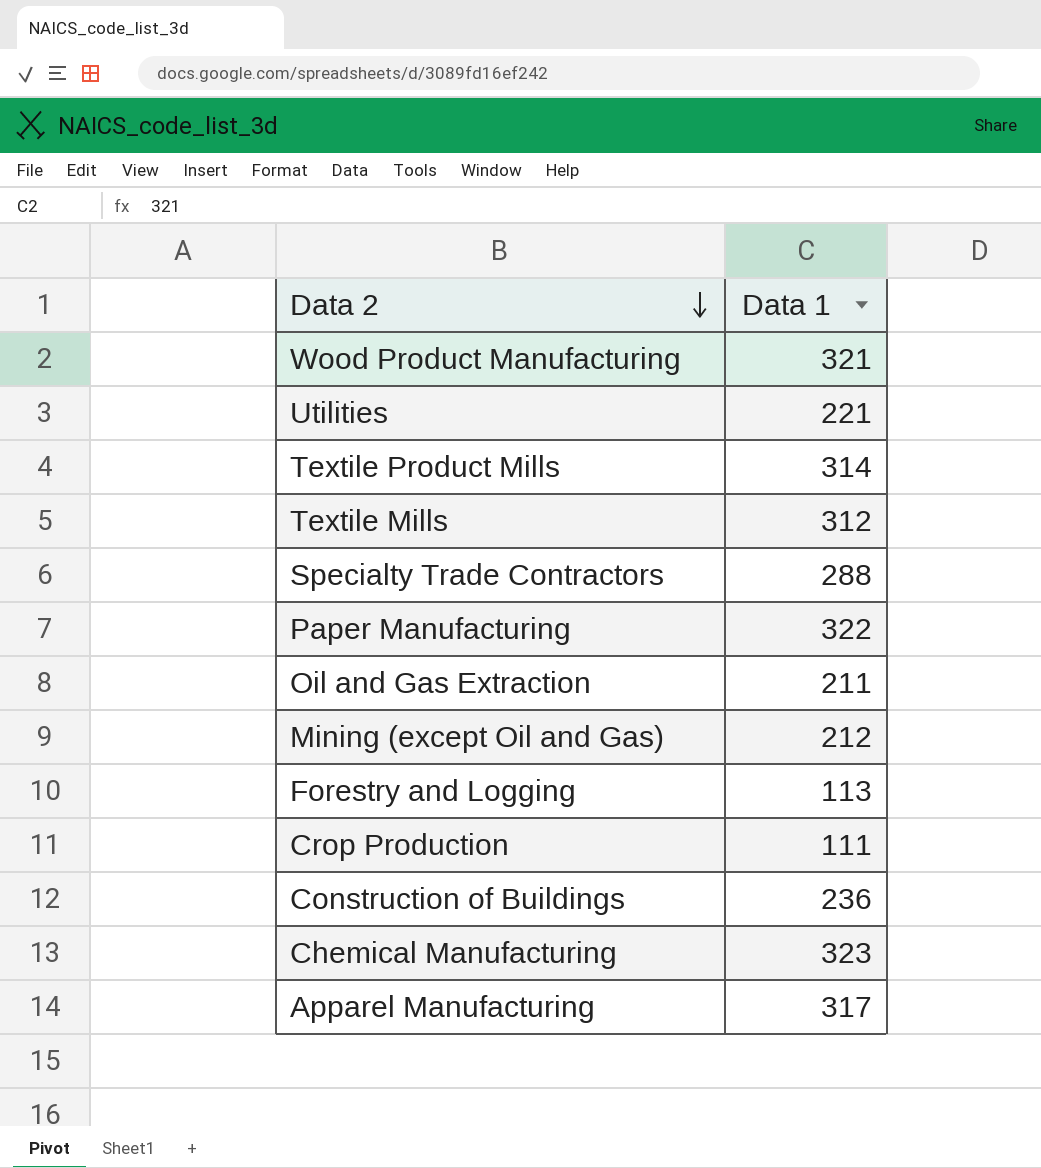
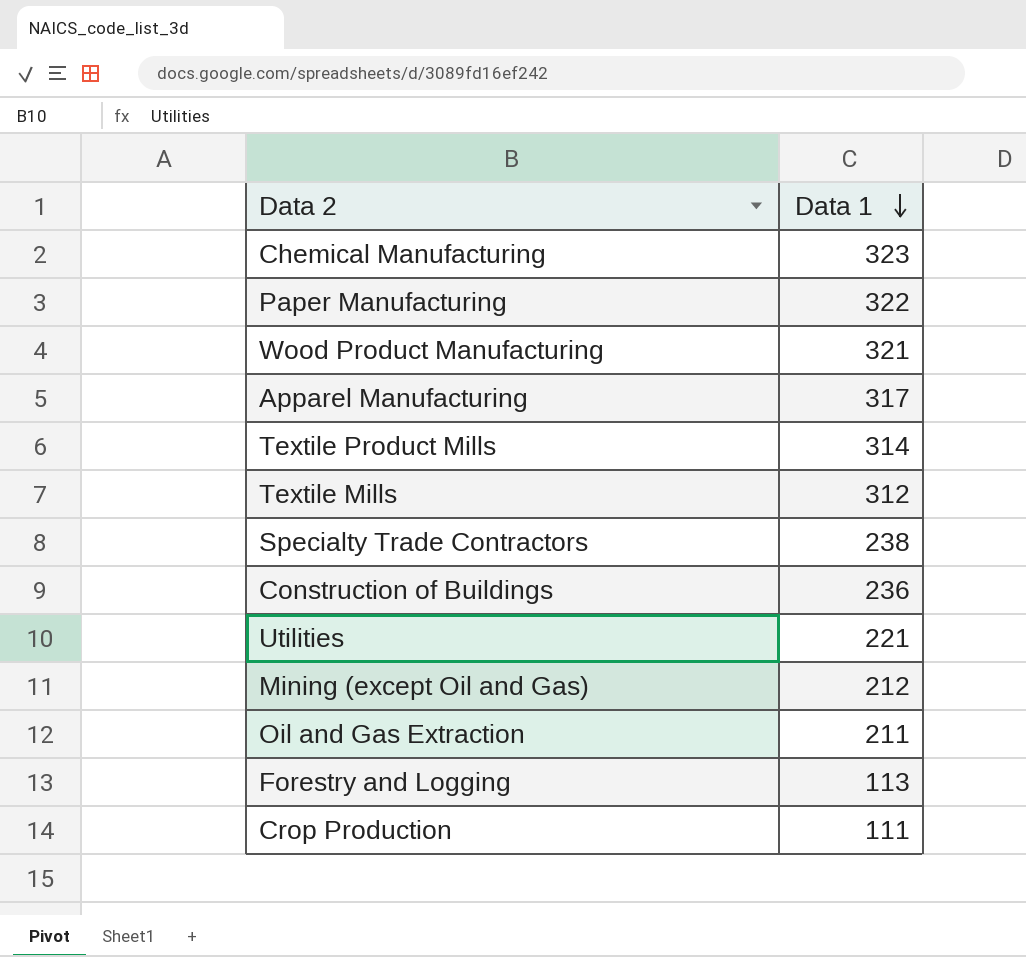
row order: Data 2 descending -> Data 1 descending
Specialty Trade Contractors | Data 1: 288 -> 238

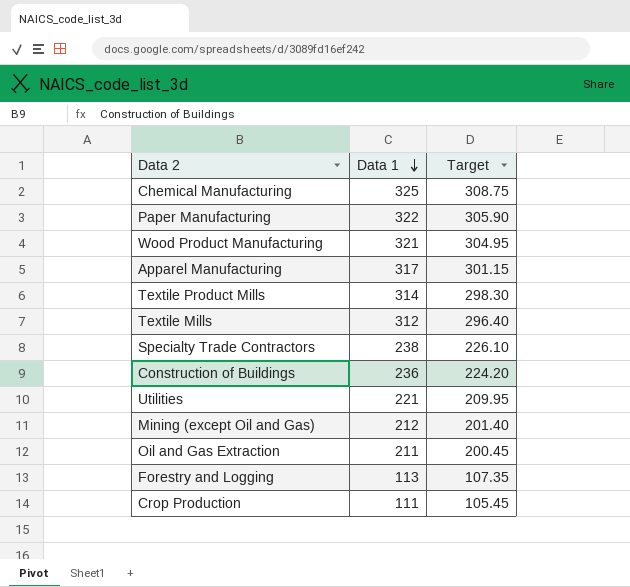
column Target | formula: none -> [Data 1] * 0.95
Chemical Manufacturing | Data 1: 323 -> 325

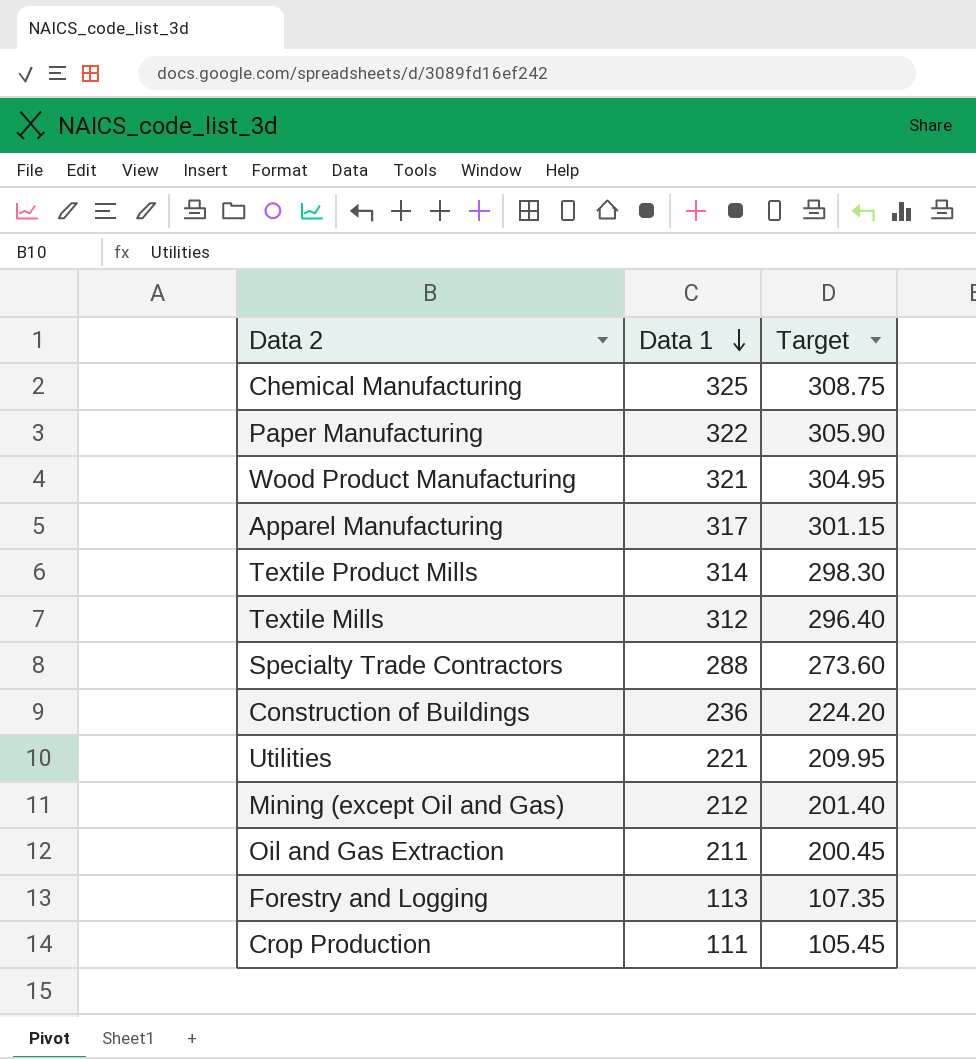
Specialty Trade Contractors | Data 1: 238 -> 288
Specialty Trade Contractors | Target: 226.10 -> 273.60

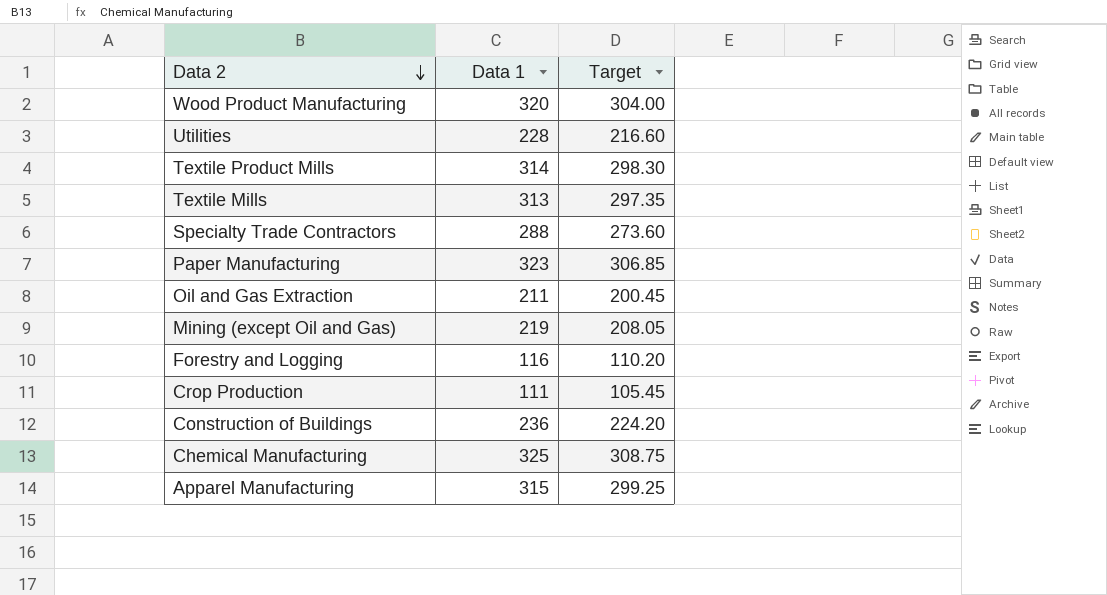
row order: Data 1 descending -> Data 2 descending
Wood Product Manufacturing | Data 1: 321 -> 320
Wood Product Manufacturing | Target: 304.95 -> 304.00
Utilities | Data 1: 221 -> 228
Utilities | Target: 209.95 -> 216.60
Textile Mills | Data 1: 312 -> 313
Textile Mills | Target: 296.40 -> 297.35
Paper Manufacturing | Data 1: 322 -> 323
Paper Manufacturing | Target: 305.90 -> 306.85
Mining (except Oil and Gas) | Data 1: 212 -> 219
Mining (except Oil and Gas) | Target: 201.40 -> 208.05
Forestry and Logging | Data 1: 113 -> 116
Forestry and Logging | Target: 107.35 -> 110.20
Apparel Manufacturing | Data 1: 317 -> 315
Apparel Manufacturing | Target: 301.15 -> 299.25

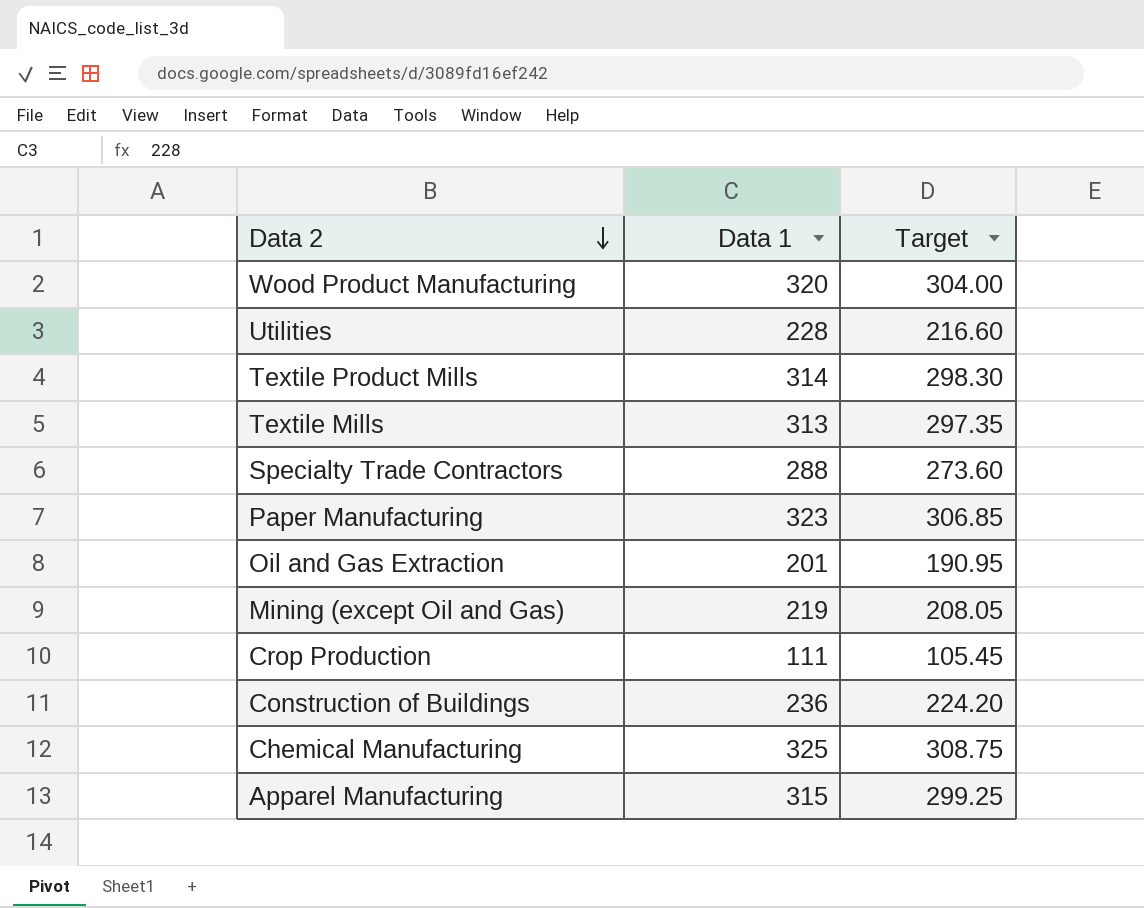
row Forestry and Logging: 116 | 110.20 -> none
Oil and Gas Extraction | Data 1: 211 -> 201
Oil and Gas Extraction | Target: 200.45 -> 190.95

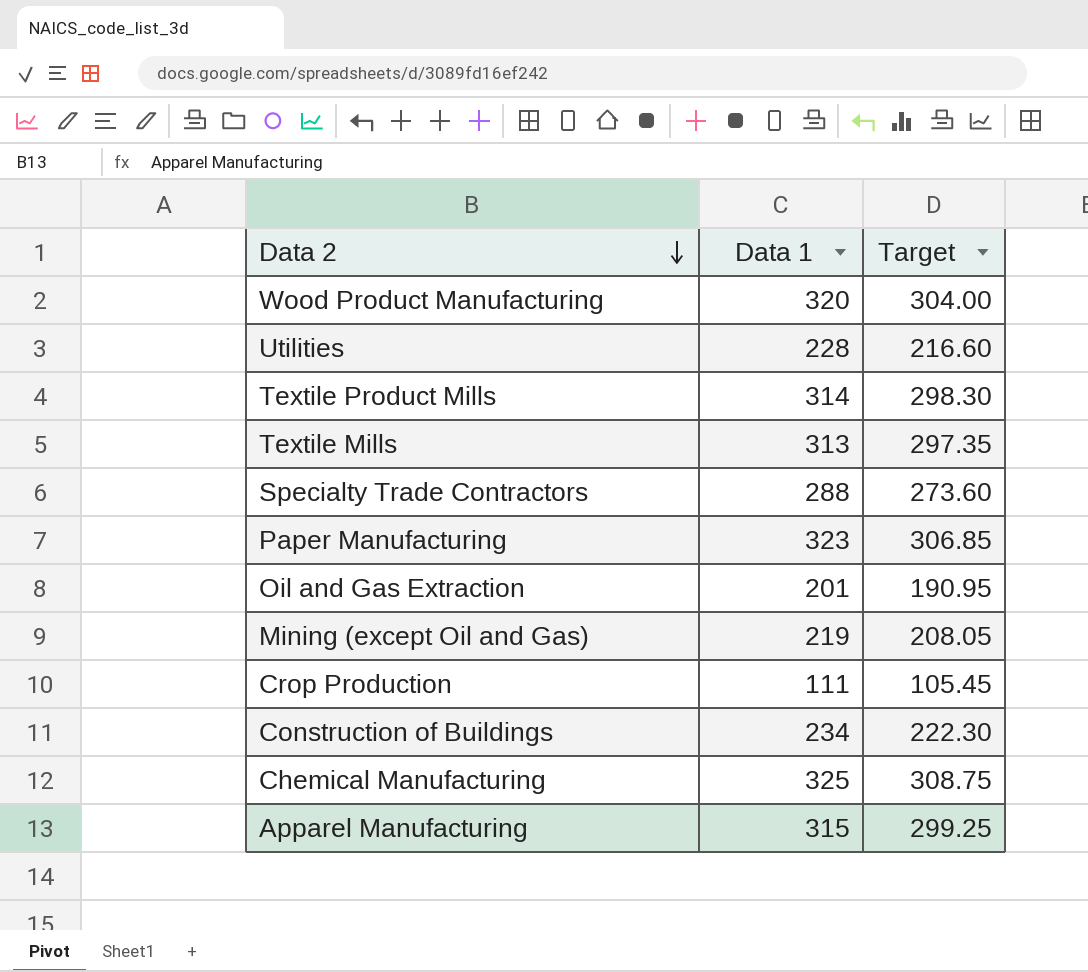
Construction of Buildings | Data 1: 236 -> 234
Construction of Buildings | Target: 224.20 -> 222.30

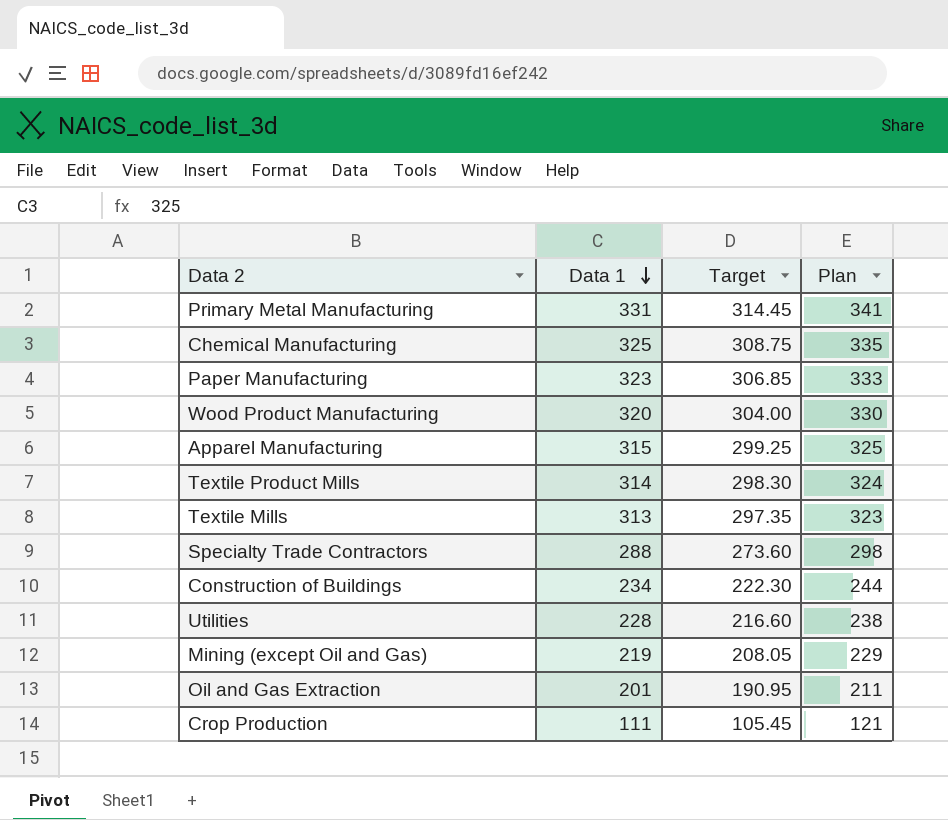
row order: Data 2 descending -> Data 1 descending
column Plan | formula: none -> [Data 1] + 10
row Primary Metal Manufacturing: none -> 331 | 314.45 | 341

